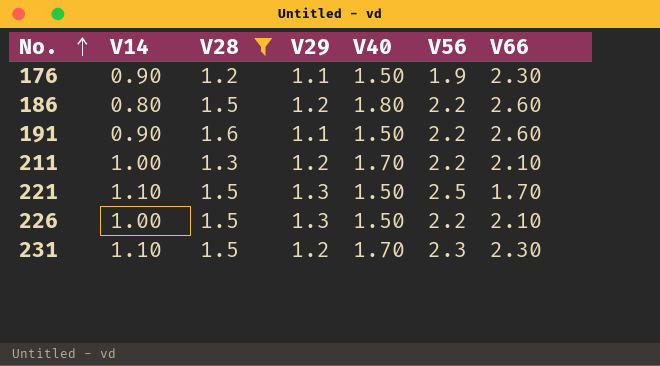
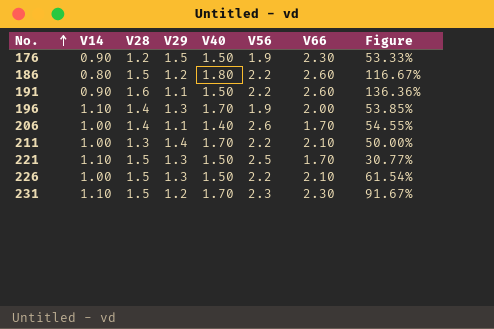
filter: V28 != 1.4 -> none
column Figure | formula: none -> ([V66] - [V29]) / [V29]
176 | V29: 1.1 -> 1.5
211 | V29: 1.2 -> 1.4

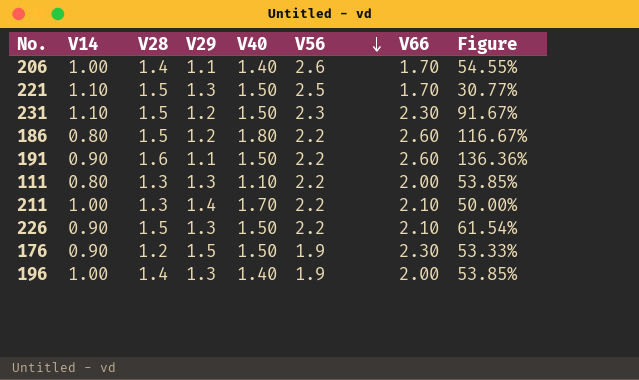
row order: No. ascending -> V56 descending
231 | V40: 1.70 -> 1.50
row 111: none -> 0.80 | 1.3 | 1.3 | 1.10 | 2.2 | 2.00 | 53.85%
226 | V14: 1.00 -> 0.90
196 | V14: 1.10 -> 1.00
196 | V40: 1.70 -> 1.40

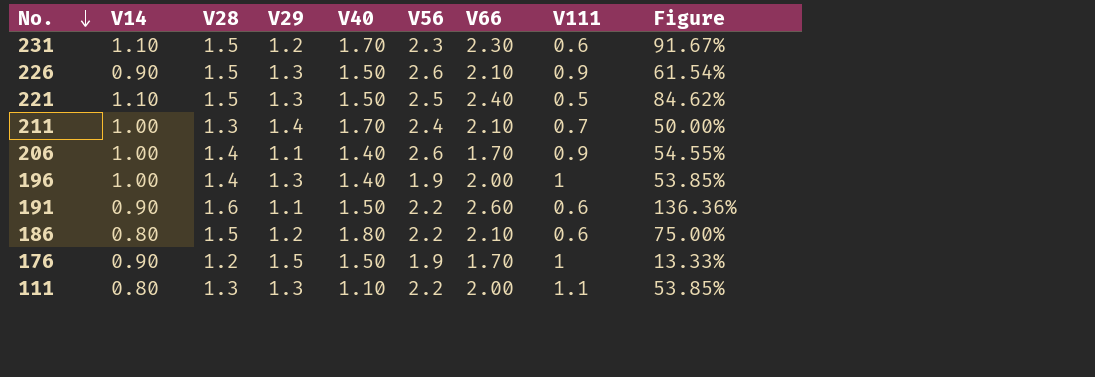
row order: V56 descending -> No. descending
column V111 | position: none -> 8
231 | V40: 1.50 -> 1.70
226 | V56: 2.2 -> 2.6
221 | V66: 1.70 -> 2.40
221 | Figure: 30.77% -> 84.62%
211 | V56: 2.2 -> 2.4
186 | V66: 2.60 -> 2.10
186 | Figure: 116.67% -> 75.00%
176 | V66: 2.30 -> 1.70
176 | Figure: 53.33% -> 13.33%

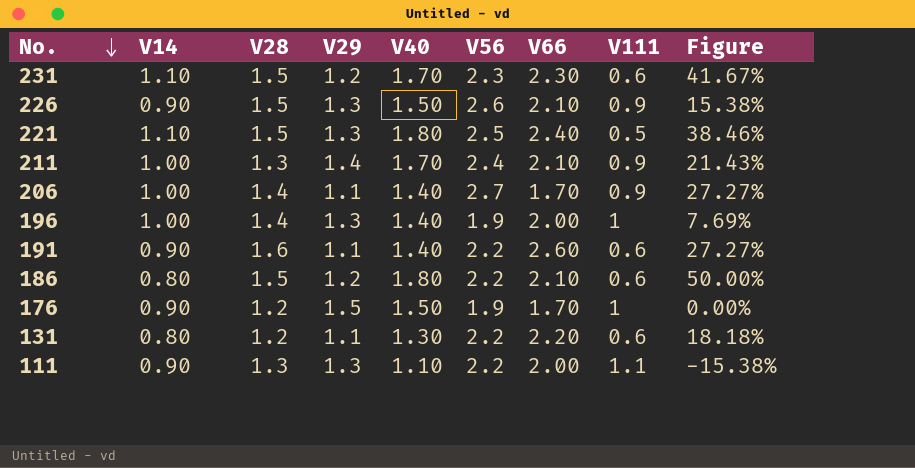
column Figure | formula: ([V66] - [V29]) / [V29] -> ([V40] - [V29]) / [V29]
221 | V40: 1.50 -> 1.80
211 | V111: 0.7 -> 0.9
206 | V56: 2.6 -> 2.7
191 | V40: 1.50 -> 1.40
row 131: none -> 0.80 | 1.2 | 1.1 | 1.30 | 2.2 | 2.20 | 0.6 | 18.18%
111 | V14: 0.80 -> 0.90

